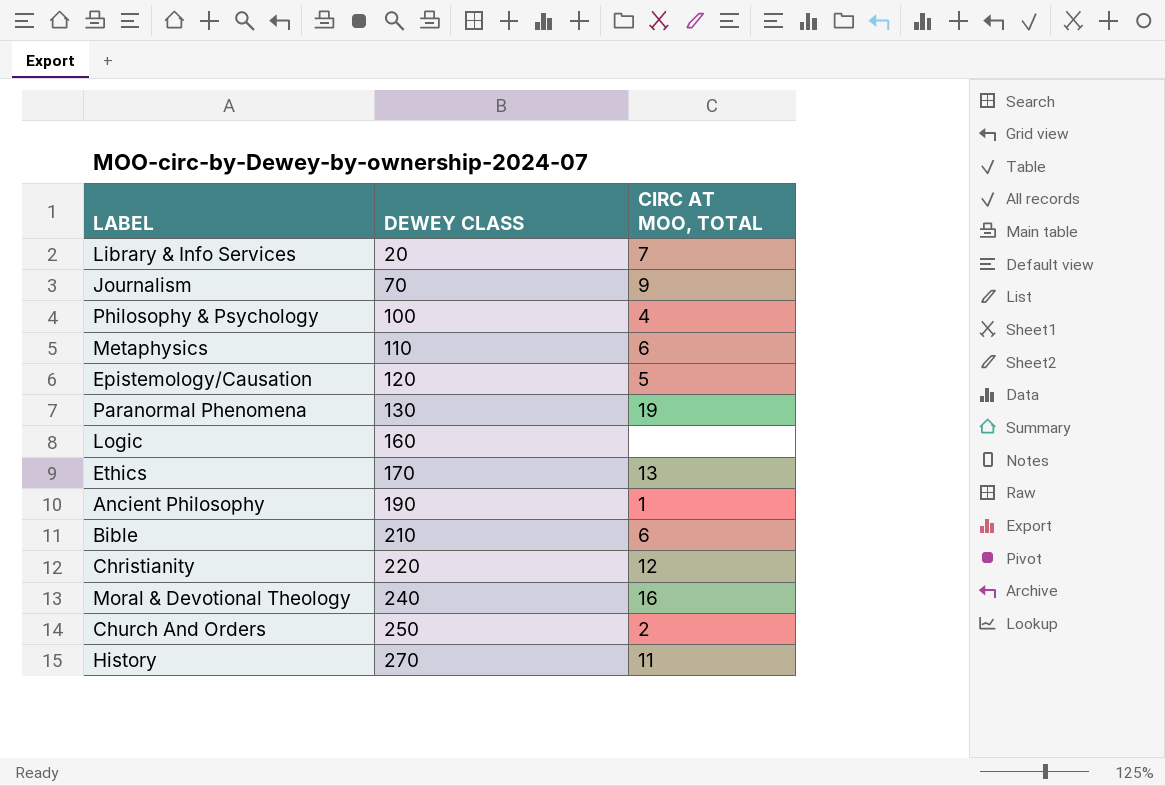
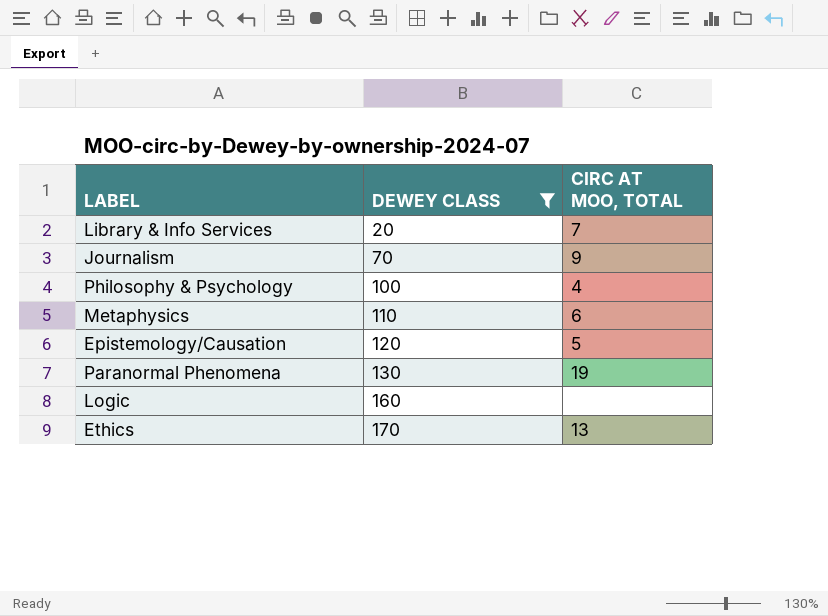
filter: none -> DEWEY CLASS <= 170

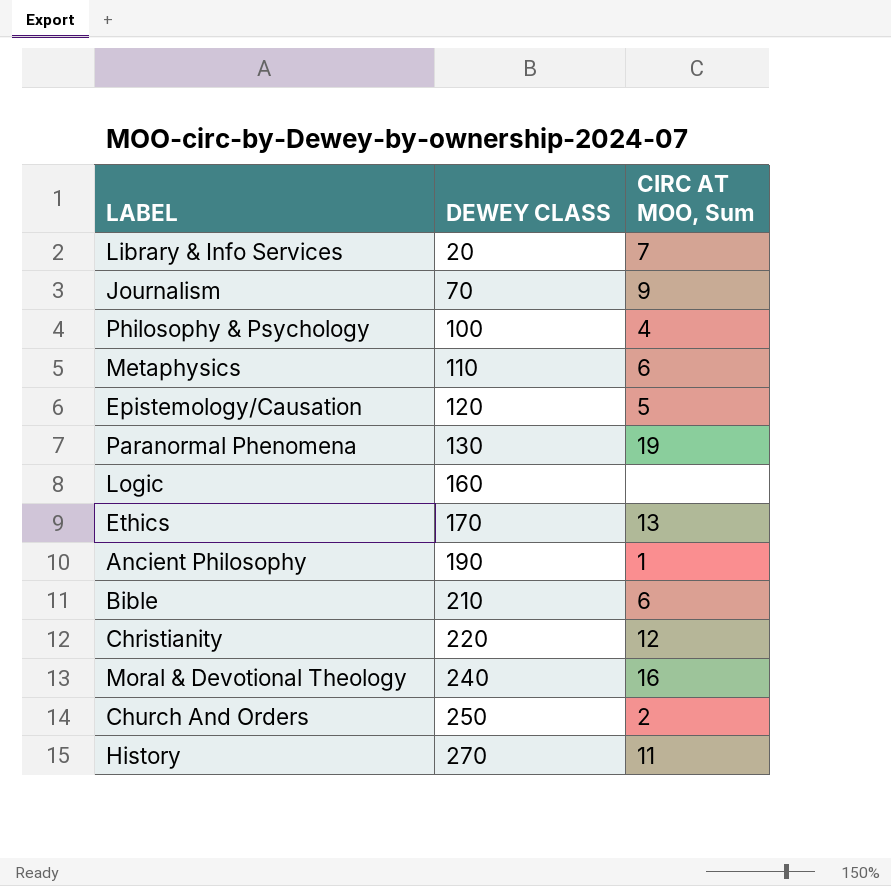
filter: DEWEY CLASS <= 170 -> none
column name: CIRC AT MOO, TOTAL -> CIRC AT MOO, Sum

